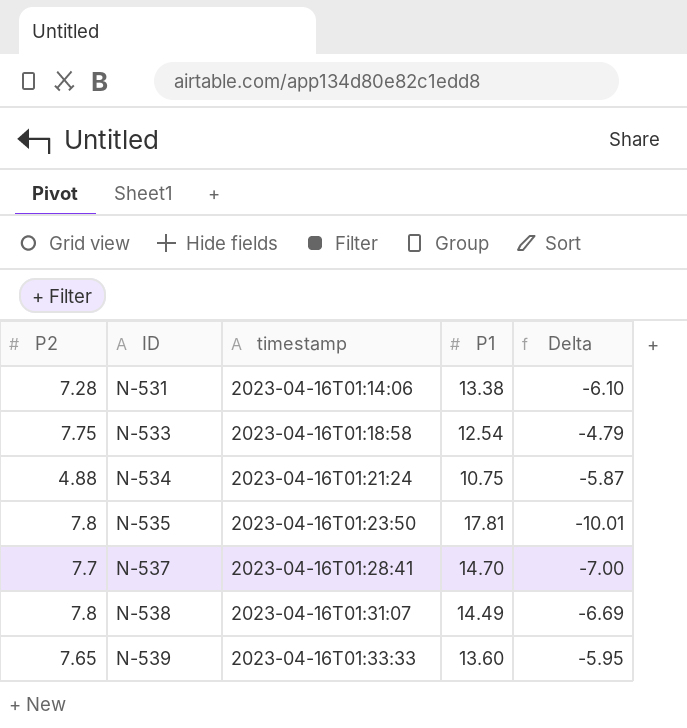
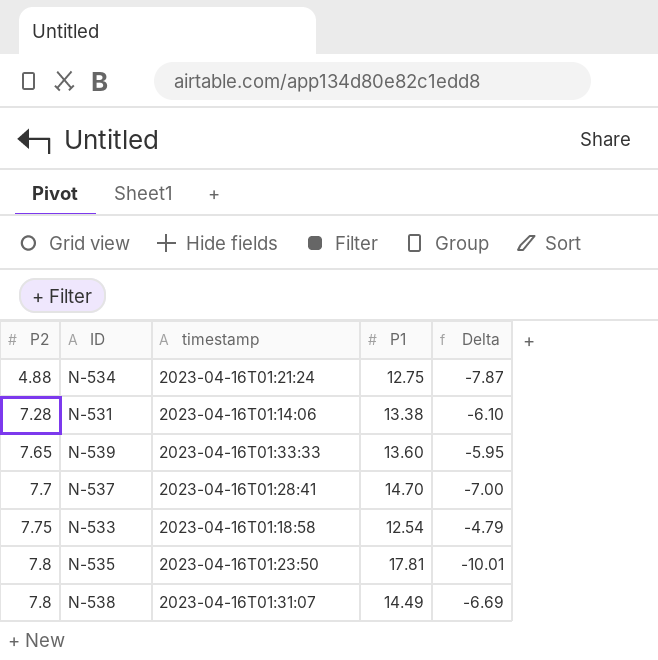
row order: ID ascending -> P2 ascending
N-534 | P1: 10.75 -> 12.75
N-534 | Delta: -5.87 -> -7.87

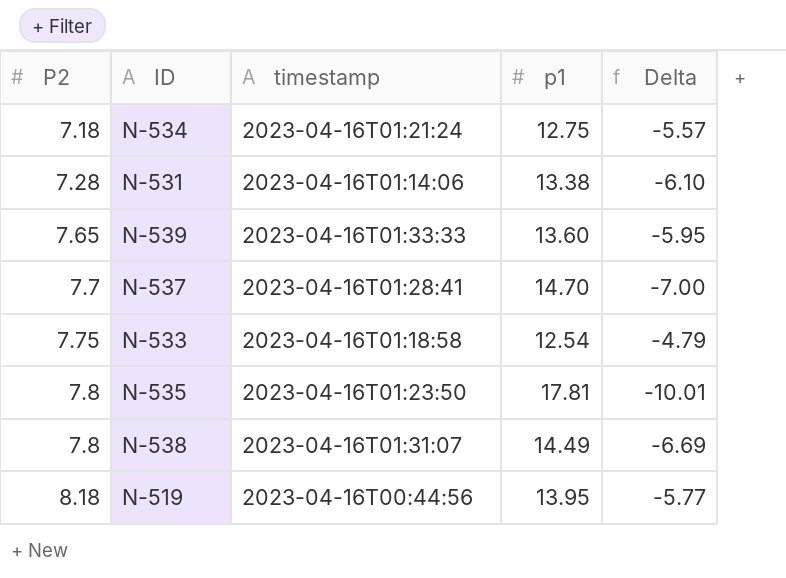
column name: P1 -> p1
N-534 | P2: 4.88 -> 7.18
N-534 | Delta: -7.87 -> -5.57
row N-519: none -> 8.18 | 2023-04-16T00:44:56 | 13.95 | -5.77

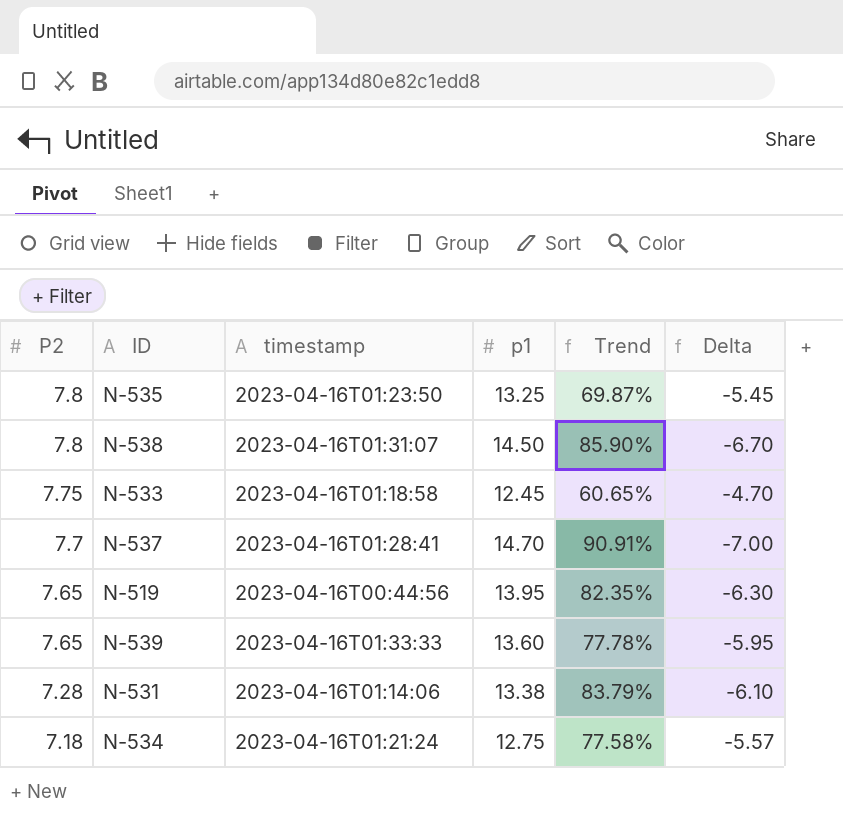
row order: P2 ascending -> P2 descending
column Trend | formula: none -> ([p1] - [P2]) / [P2]
N-535 | p1: 17.81 -> 13.25
N-535 | Delta: -10.01 -> -5.45
N-538 | p1: 14.49 -> 14.50
N-538 | Delta: -6.69 -> -6.70
N-533 | p1: 12.54 -> 12.45
N-533 | Delta: -4.79 -> -4.70
N-519 | P2: 8.18 -> 7.65
N-519 | Delta: -5.77 -> -6.30

